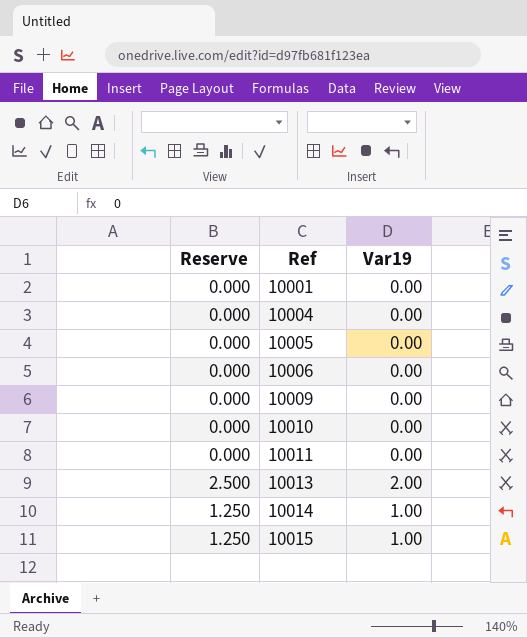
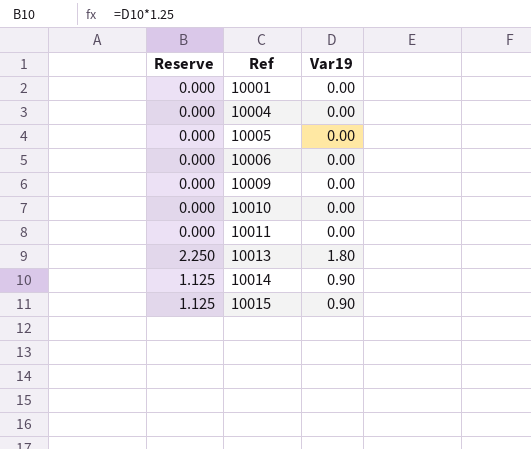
10013 | Reserve: 2.500 -> 2.250
10013 | Var19: 2.00 -> 1.80
10014 | Reserve: 1.250 -> 1.125
10014 | Var19: 1.00 -> 0.90
10015 | Reserve: 1.250 -> 1.125
10015 | Var19: 1.00 -> 0.90

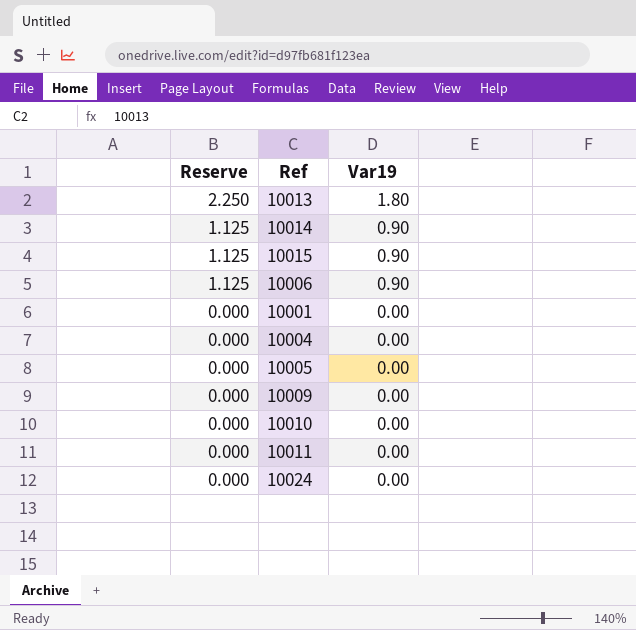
row order: Ref ascending -> Reserve descending
10006 | Reserve: 0.000 -> 1.125
10006 | Var19: 0.00 -> 0.90
row 10024: none -> 0.000 | 0.00

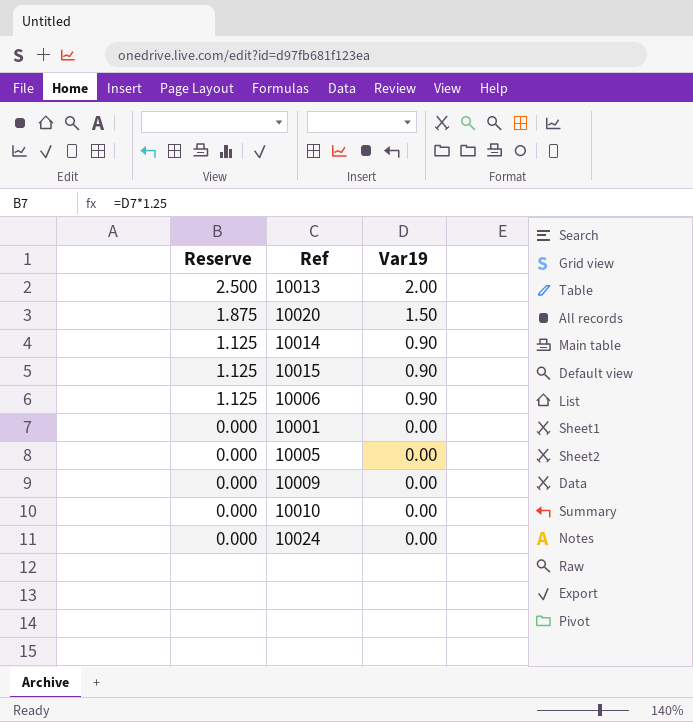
row 10004: 0.000 | 0.00 -> none
row 10011: 0.000 | 0.00 -> none
10013 | Reserve: 2.250 -> 2.500
10013 | Var19: 1.80 -> 2.00
row 10020: none -> 1.875 | 1.50

